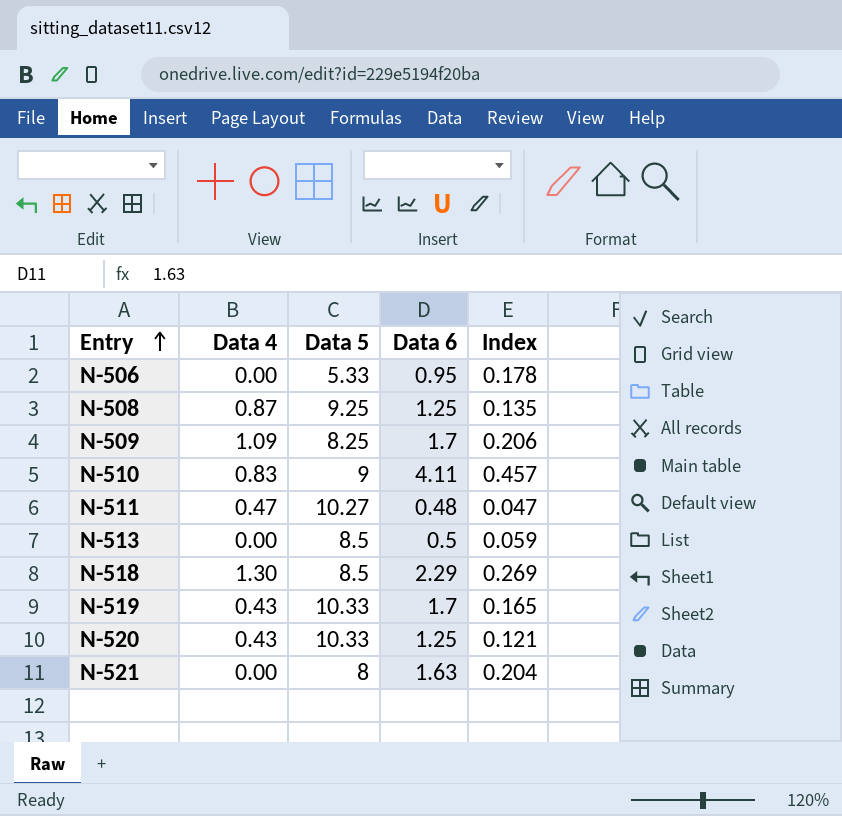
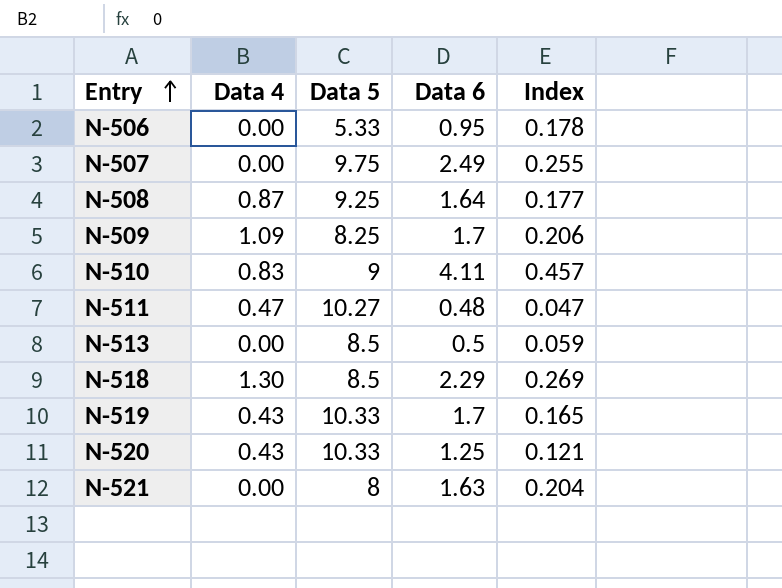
row N-507: none -> 0.00 | 9.75 | 2.49 | 0.255
N-508 | Data 6: 1.25 -> 1.64
N-508 | Index: 0.135 -> 0.177

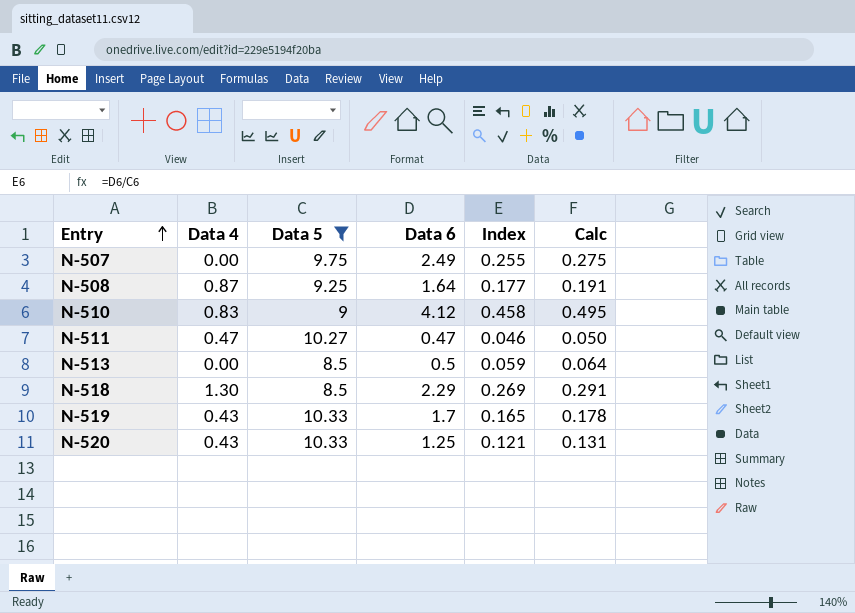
filter: none -> Data 5 >= 8.5
column Calc | formula: none -> [Index] * 1.08
N-510 | Data 6: 4.11 -> 4.12
N-510 | Index: 0.457 -> 0.458
N-511 | Data 6: 0.48 -> 0.47
N-511 | Index: 0.047 -> 0.046

